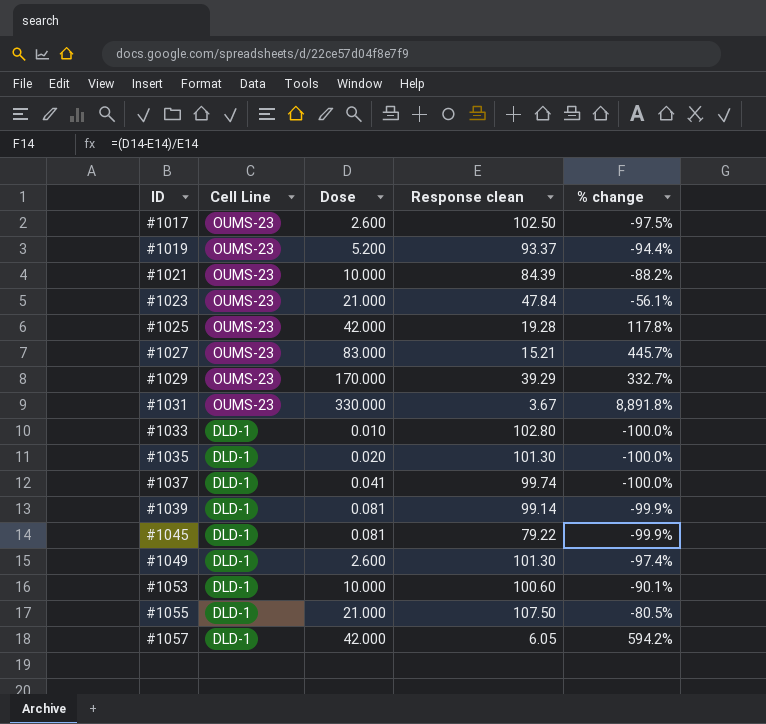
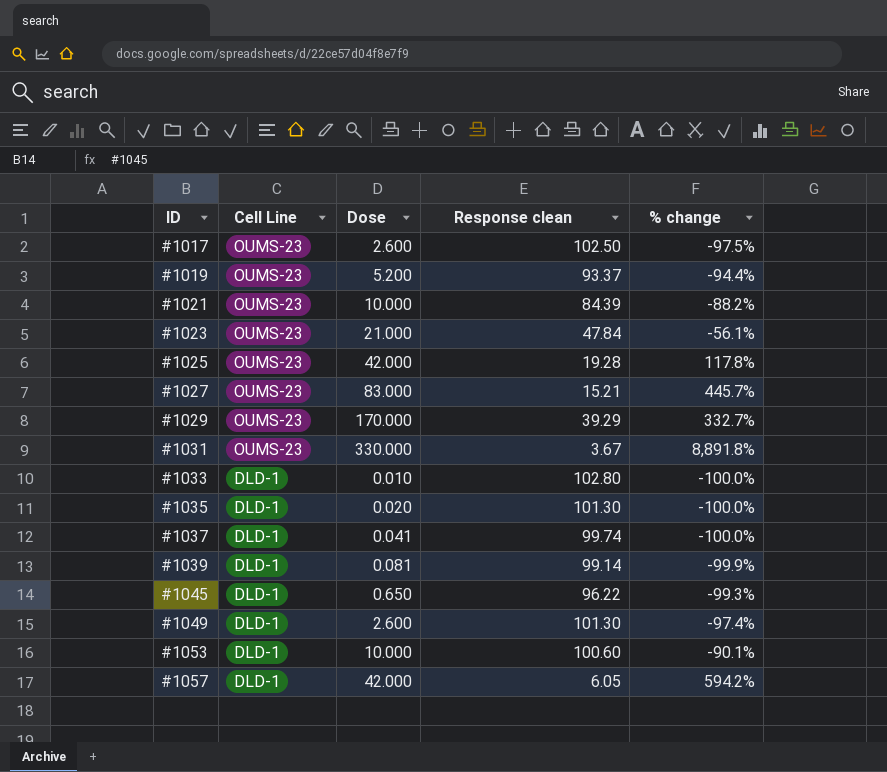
row #1055: DLD-1 | 21.000 | 107.50 | -80.5% -> none
#1045 | Dose: 0.081 -> 0.650
#1045 | Response clean: 79.22 -> 96.22
#1045 | % change: -99.9% -> -99.3%

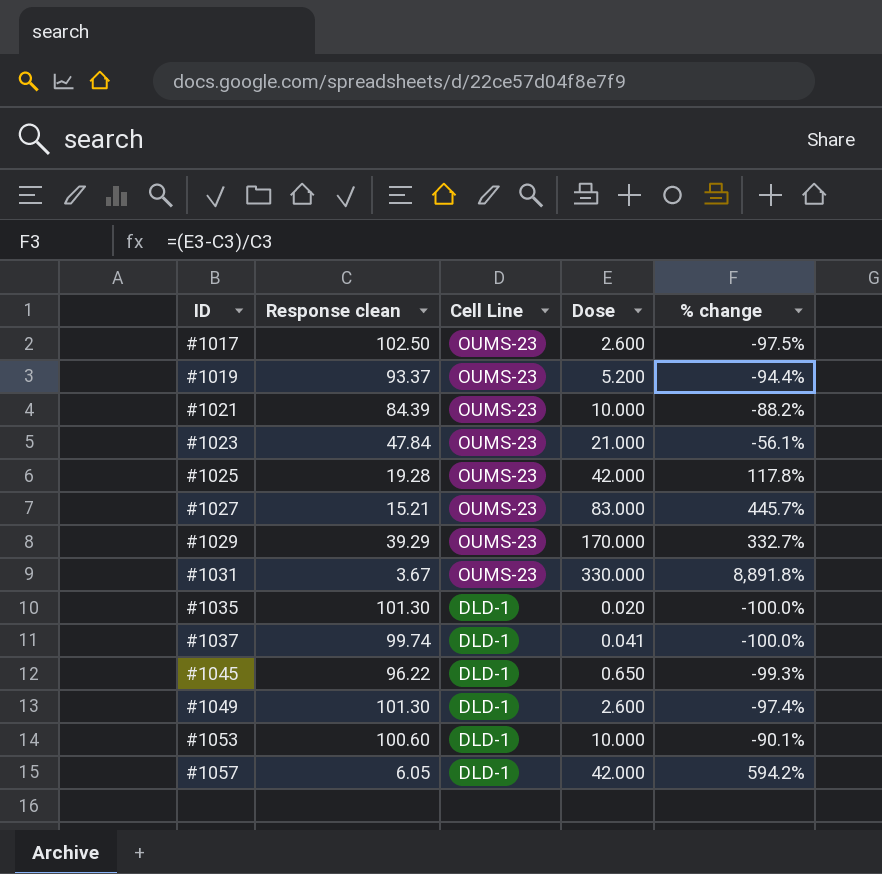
column Response clean | position: 4 -> 2
row #1033: DLD-1 | 0.010 | 102.80 | -100.0% -> none
row #1039: DLD-1 | 0.081 | 99.14 | -99.9% -> none

